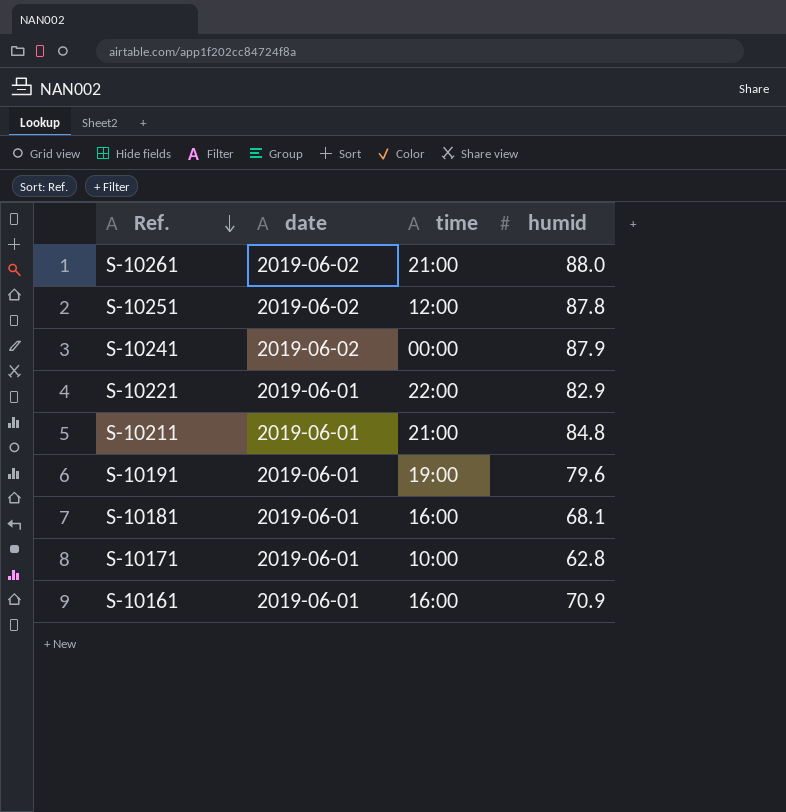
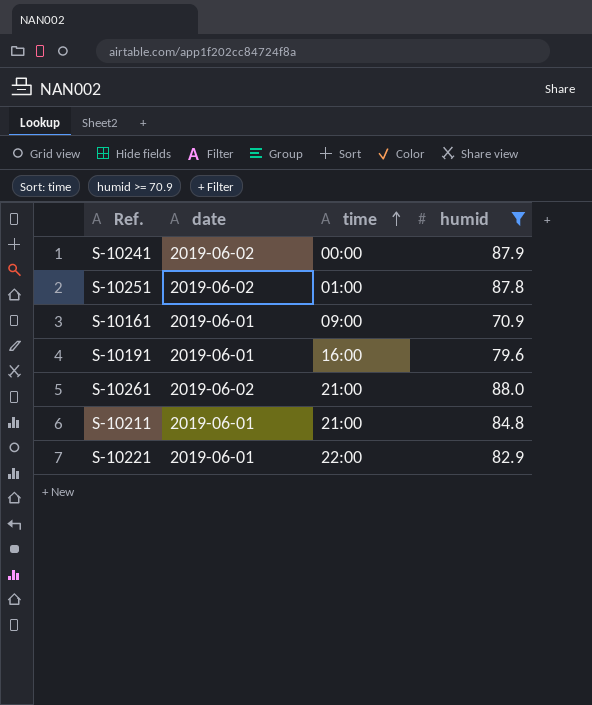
filter: none -> humid >= 70.9
row order: Ref. descending -> time ascending
S-10251 | time: 12:00 -> 01:00
S-10161 | time: 16:00 -> 09:00
S-10191 | time: 19:00 -> 16:00

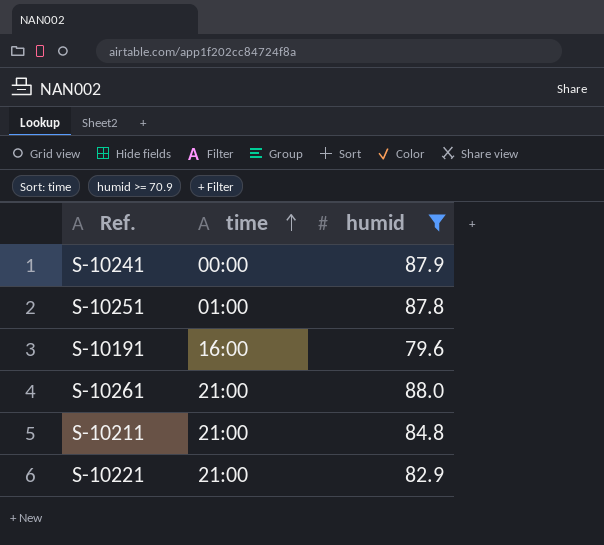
column date | position: 2 -> none
row S-10161: 2019-06-01 | 09:00 | 70.9 -> none
S-10221 | time: 22:00 -> 21:00

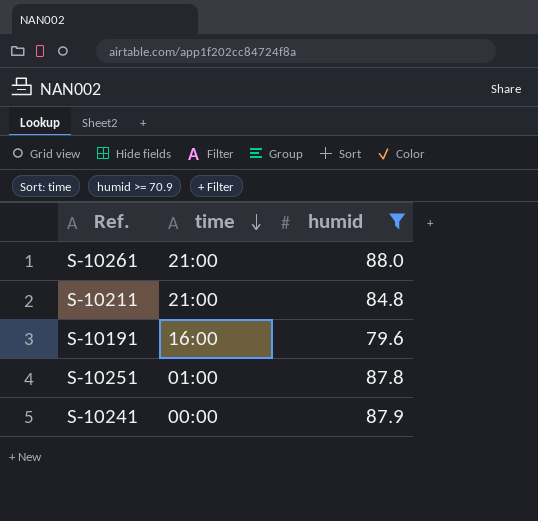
row order: time ascending -> time descending
row S-10221: 21:00 | 82.9 -> none

